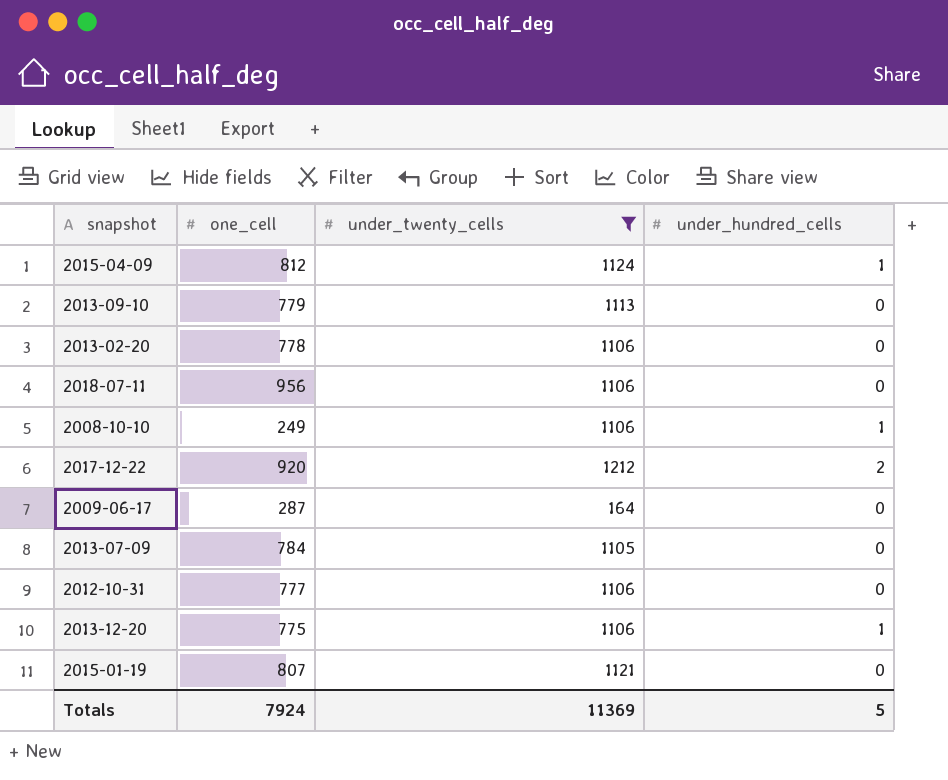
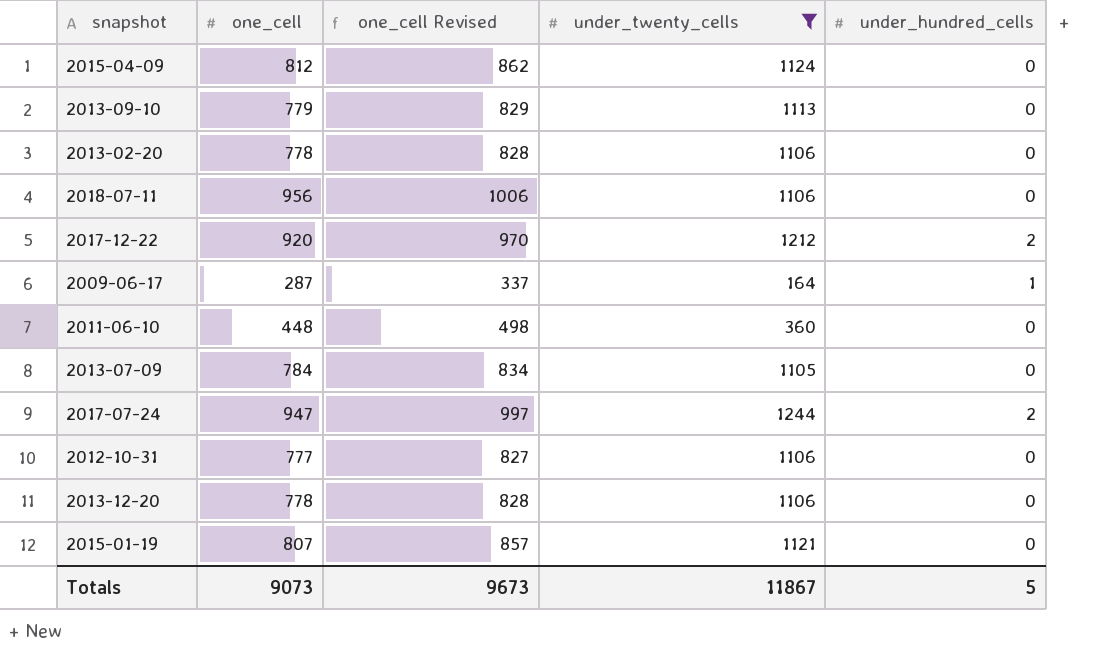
column one_cell Revised | formula: none -> [one_cell] + 50
row 2008-10-10: 249 | 1106 | 1 -> none
2015-04-09 | under_hundred_cells: 1 -> 0
2009-06-17 | under_hundred_cells: 0 -> 1
row 2011-06-10: none -> 448 | 498 | 360 | 0
row 2017-07-24: none -> 947 | 997 | 1244 | 2
2013-12-20 | one_cell: 775 -> 778
2013-12-20 | under_hundred_cells: 1 -> 0
Totals | one_cell: 7924 -> 9073
Totals | under_twenty_cells: 11369 -> 11867

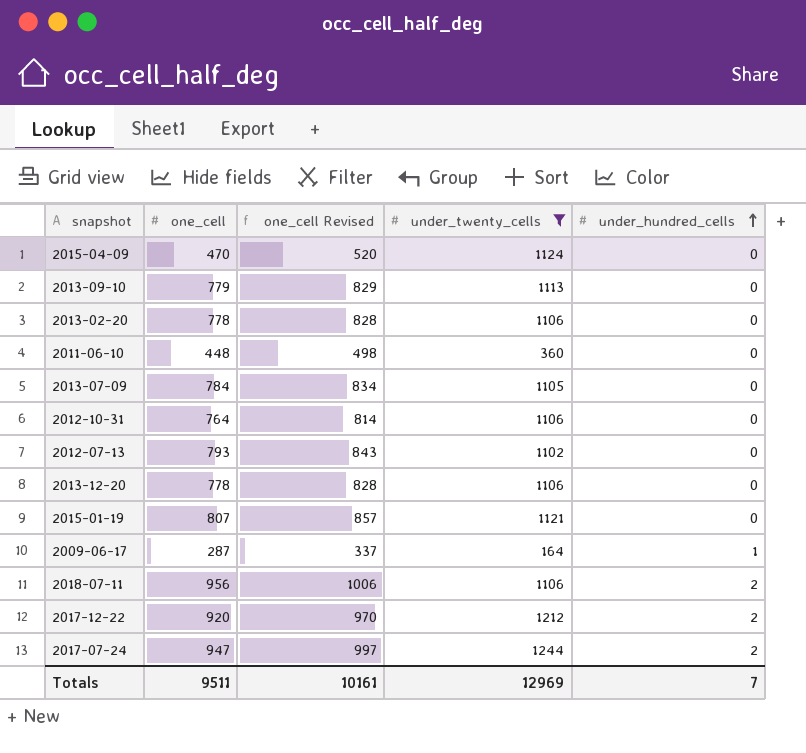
row order: none -> under_hundred_cells ascending
2015-04-09 | one_cell: 812 -> 470
2015-04-09 | one_cell Revised: 862 -> 520
2012-10-31 | one_cell: 777 -> 764
2012-10-31 | one_cell Revised: 827 -> 814
row 2012-07-13: none -> 793 | 843 | 1102 | 0
2018-07-11 | under_hundred_cells: 0 -> 2
Totals | one_cell: 9073 -> 9511
Totals | one_cell Revised: 9673 -> 10161
Totals | under_twenty_cells: 11867 -> 12969
Totals | under_hundred_cells: 5 -> 7

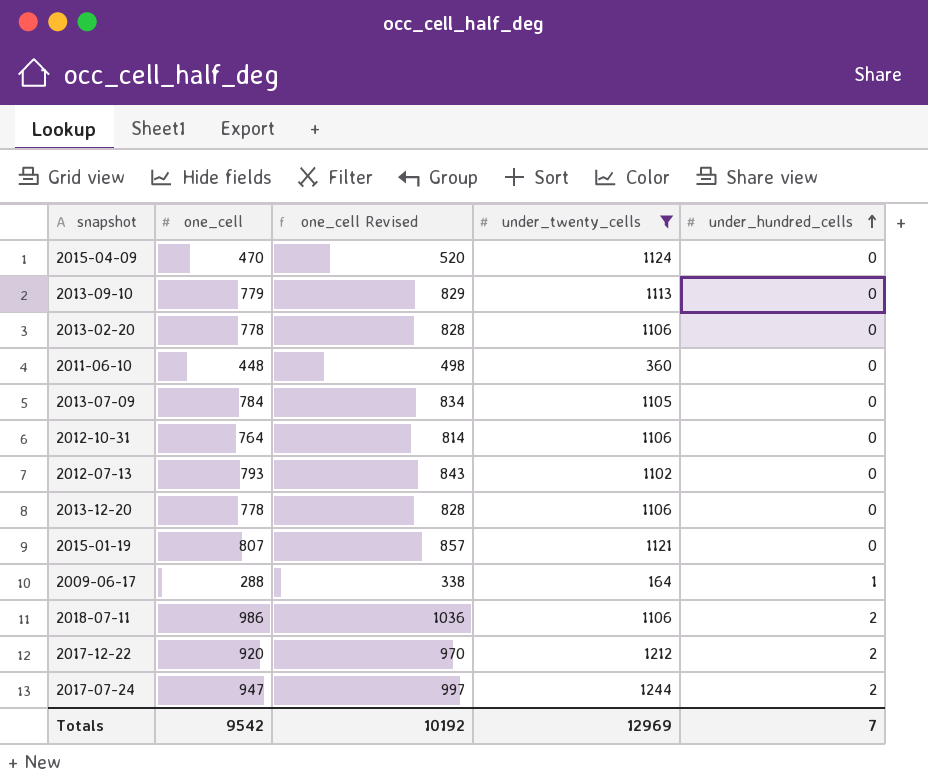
2009-06-17 | one_cell: 287 -> 288
2009-06-17 | one_cell Revised: 337 -> 338
2018-07-11 | one_cell: 956 -> 986
2018-07-11 | one_cell Revised: 1006 -> 1036
Totals | one_cell: 9511 -> 9542
Totals | one_cell Revised: 10161 -> 10192

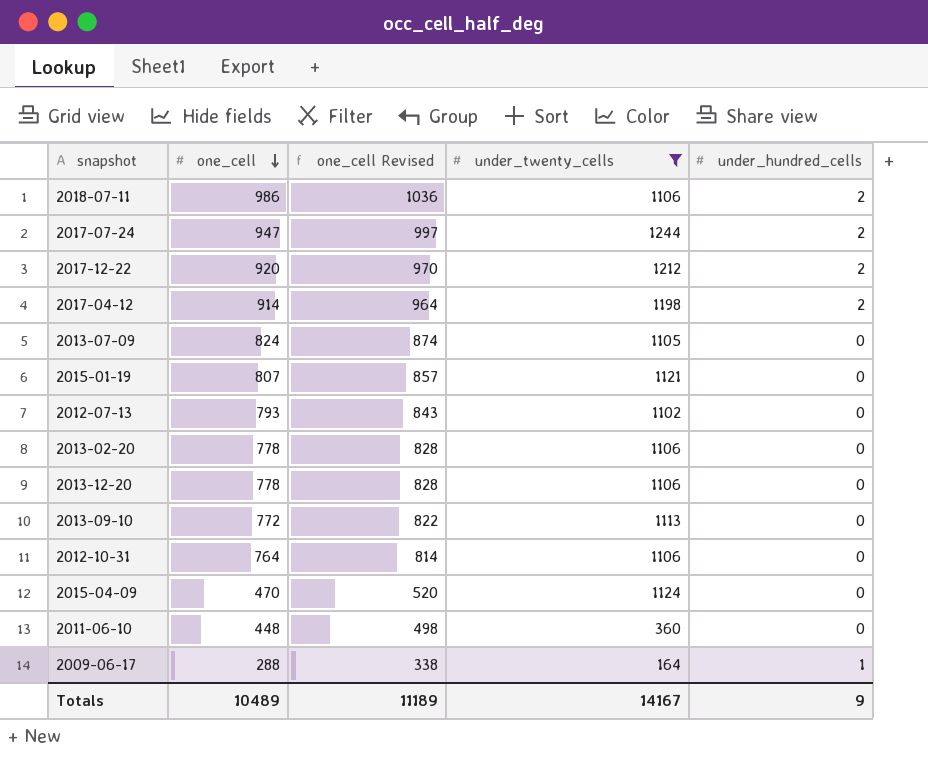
row order: under_hundred_cells ascending -> one_cell descending
row 2017-04-12: none -> 914 | 964 | 1198 | 2
2013-07-09 | one_cell: 784 -> 824
2013-07-09 | one_cell Revised: 834 -> 874
2013-09-10 | one_cell: 779 -> 772
2013-09-10 | one_cell Revised: 829 -> 822
Totals | one_cell: 9542 -> 10489
Totals | one_cell Revised: 10192 -> 11189
Totals | under_twenty_cells: 12969 -> 14167
Totals | under_hundred_cells: 7 -> 9

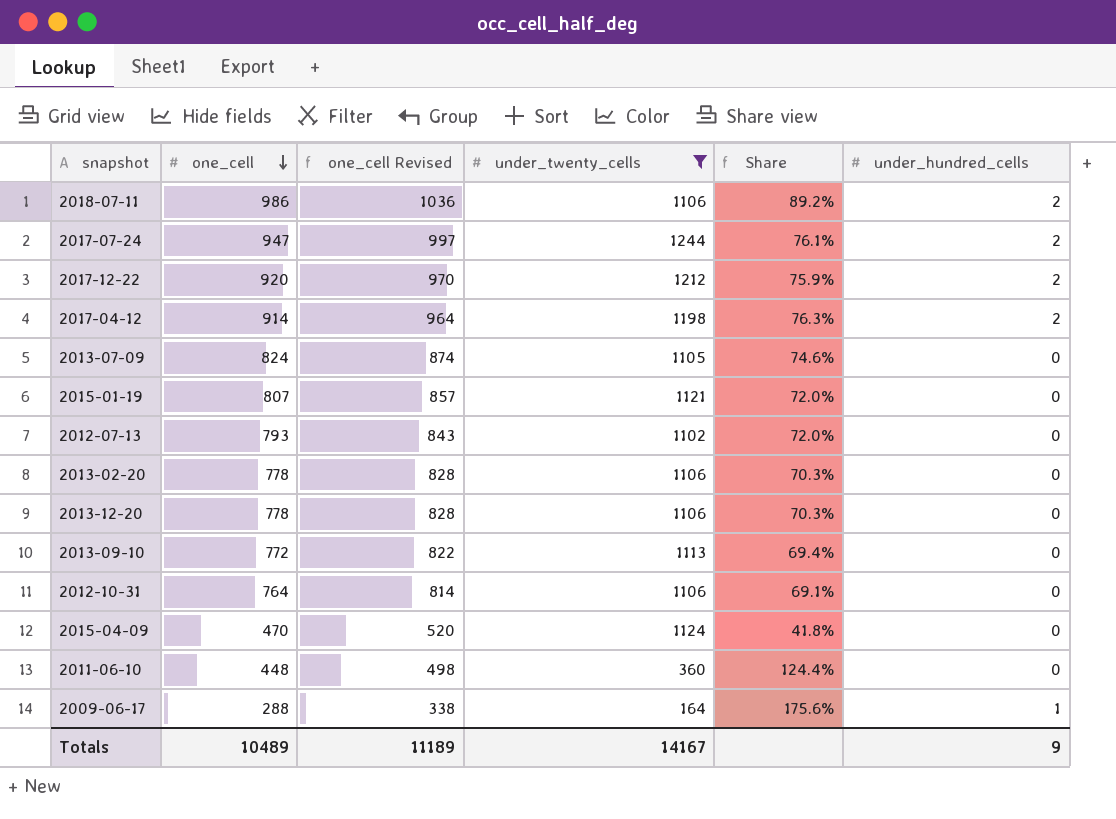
column Share | formula: none -> [one_cell] / [under_twenty_cells]

